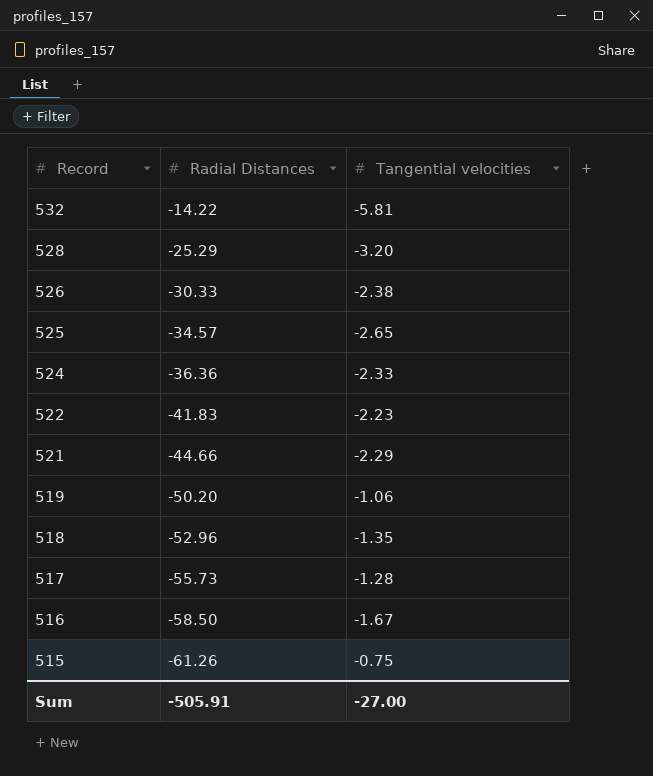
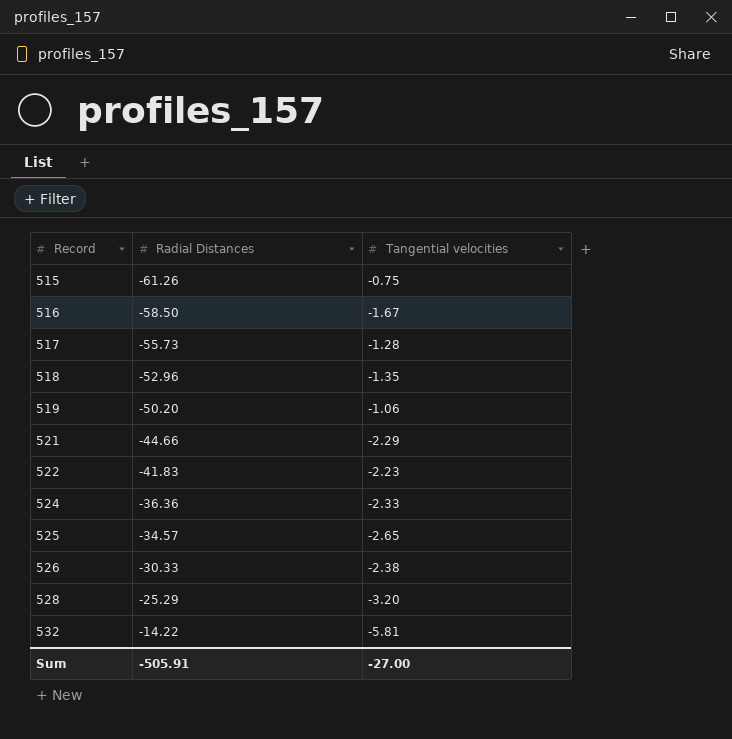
row order: Record descending -> Record ascending

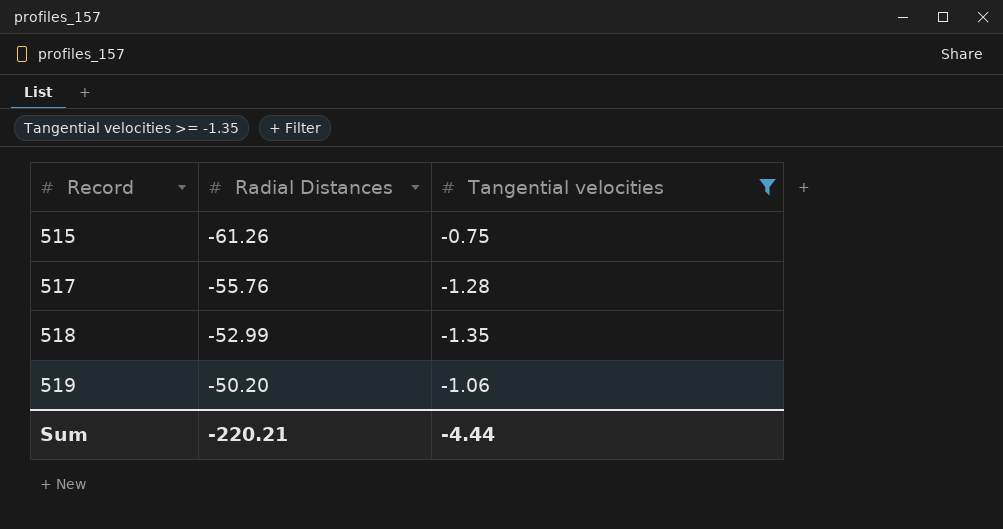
filter: none -> Tangential velocities >= -1.35
517 | Radial Distances: -55.73 -> -55.76
518 | Radial Distances: -52.96 -> -52.99
Sum | Radial Distances: -505.91 -> -220.21
Sum | Tangential velocities: -27.00 -> -4.44

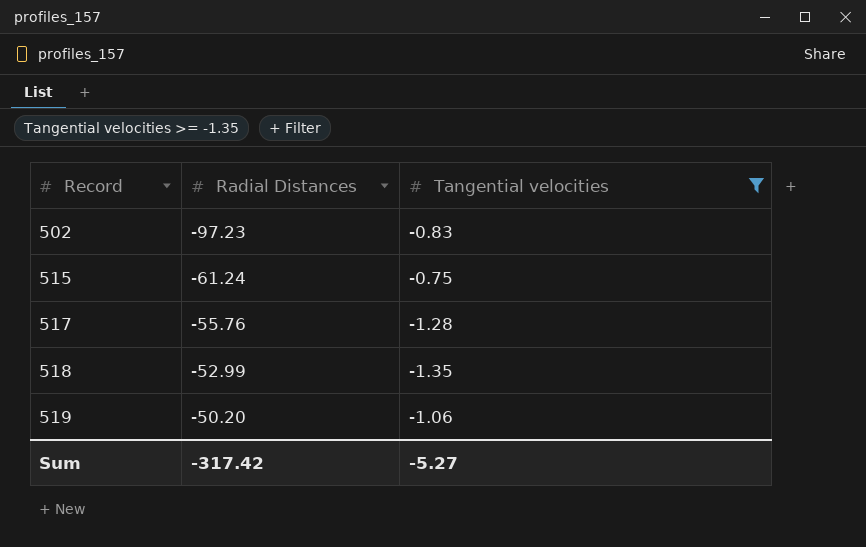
row 502: none -> -97.23 | -0.83
515 | Radial Distances: -61.26 -> -61.24
Sum | Radial Distances: -220.21 -> -317.42
Sum | Tangential velocities: -4.44 -> -5.27

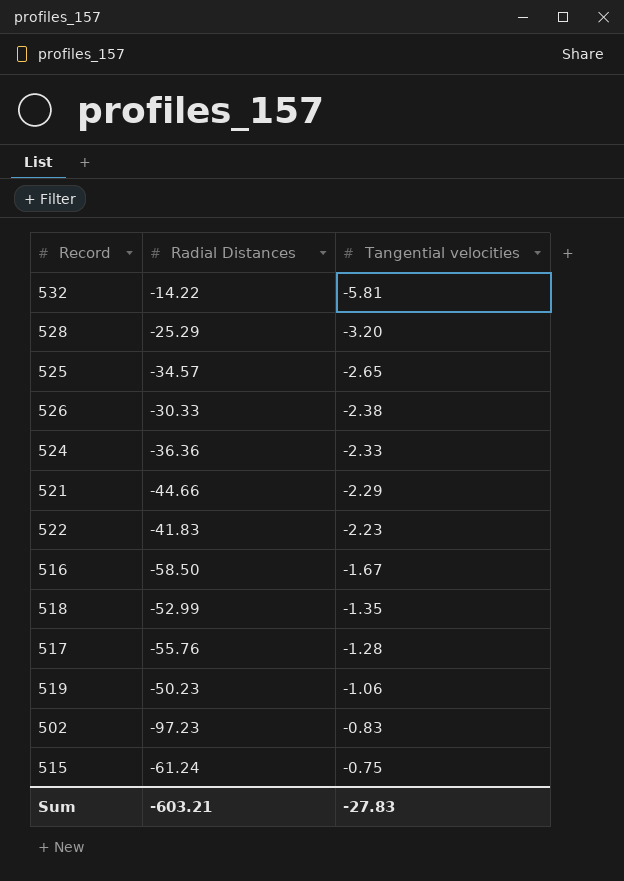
filter: Tangential velocities >= -1.35 -> none
row order: Record ascending -> Tangential velocities ascending
519 | Radial Distances: -50.20 -> -50.23
Sum | Radial Distances: -317.42 -> -603.21
Sum | Tangential velocities: -5.27 -> -27.83

